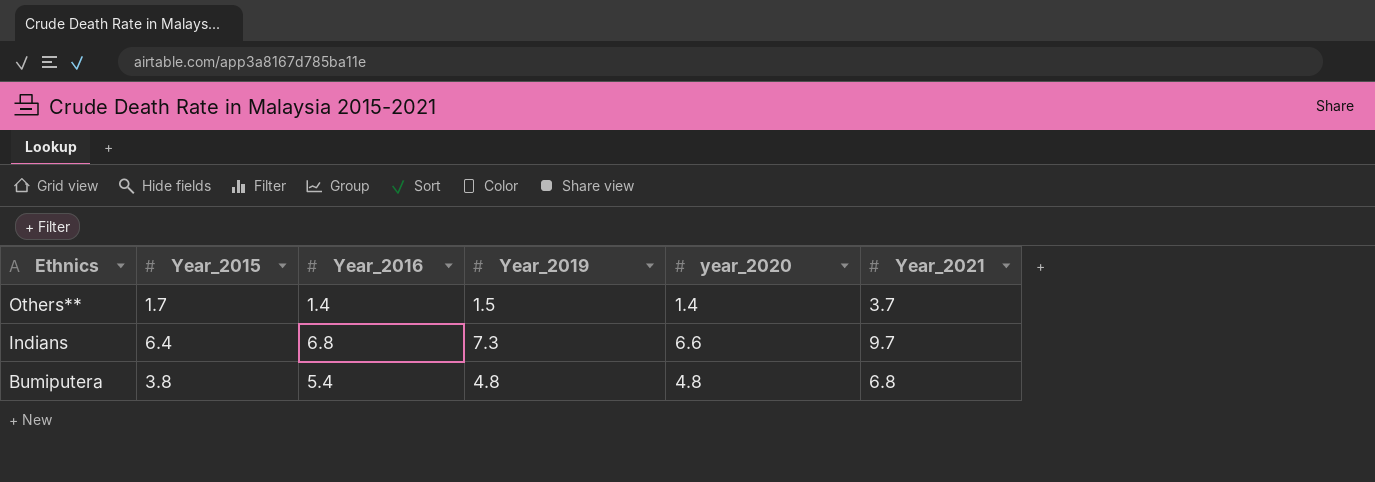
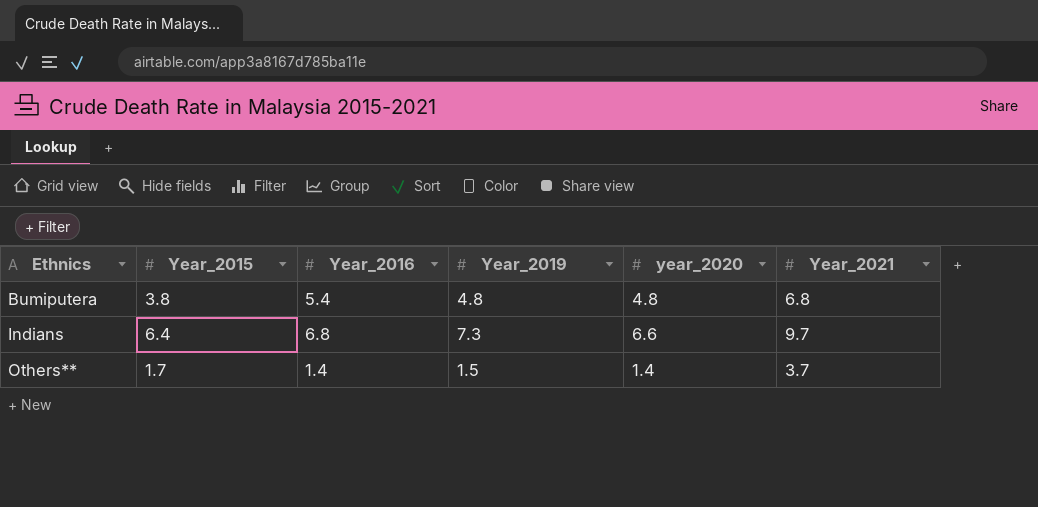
row order: Ethnics descending -> Ethnics ascending

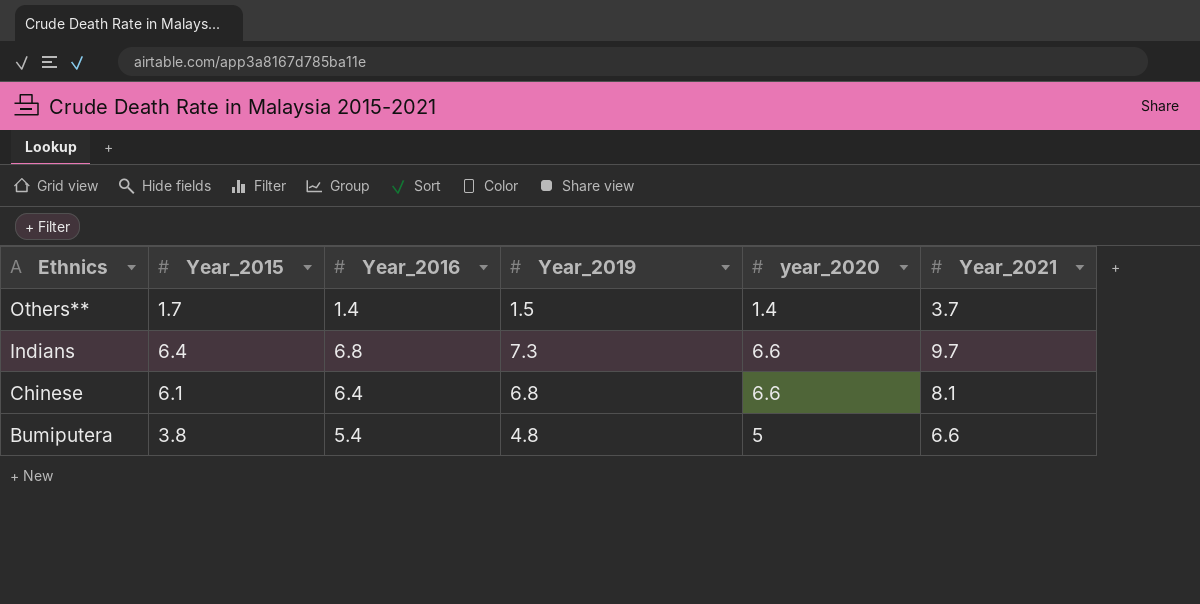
row order: Ethnics ascending -> Ethnics descending
row Chinese: none -> 6.1 | 6.4 | 6.8 | 6.6 | 8.1
Bumiputera | year_2020: 4.8 -> 5
Bumiputera | Year_2021: 6.8 -> 6.6

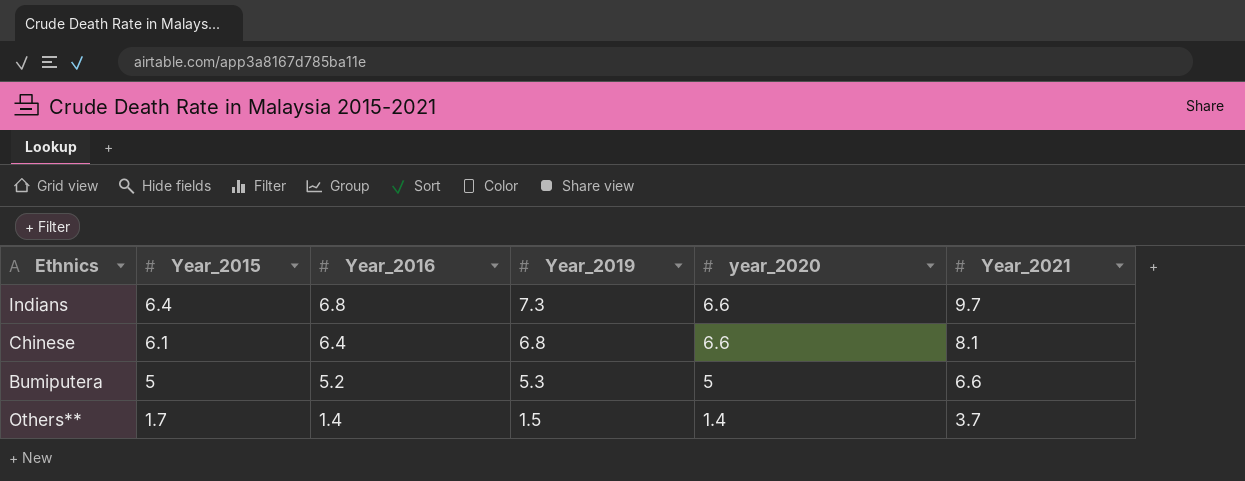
row order: Ethnics descending -> Year_2015 descending
Bumiputera | Year_2015: 3.8 -> 5
Bumiputera | Year_2016: 5.4 -> 5.2
Bumiputera | Year_2019: 4.8 -> 5.3

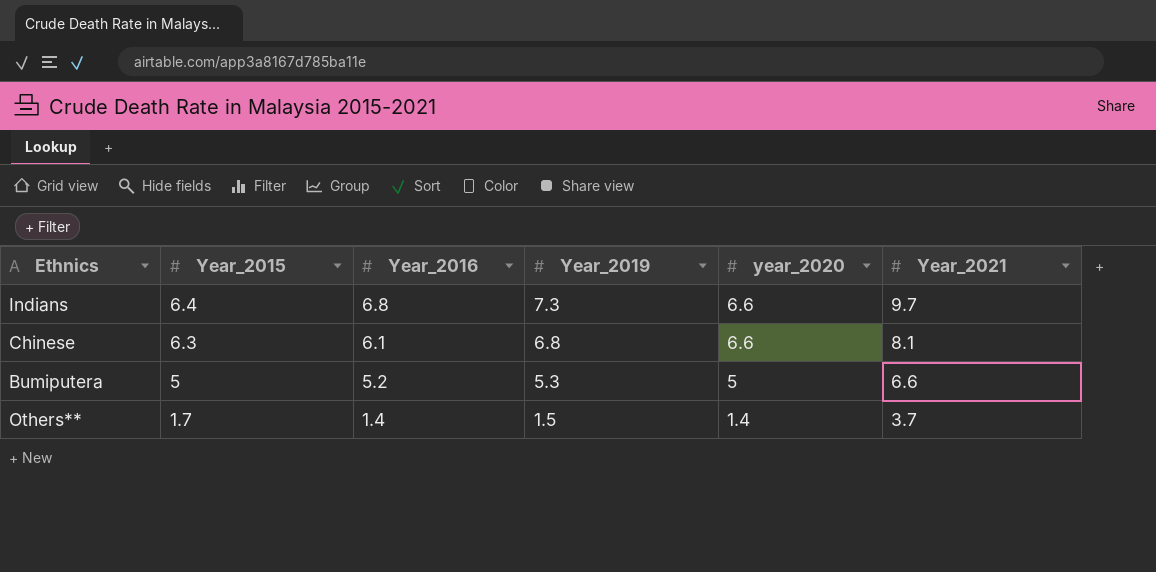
Chinese | Year_2015: 6.1 -> 6.3
Chinese | Year_2016: 6.4 -> 6.1

